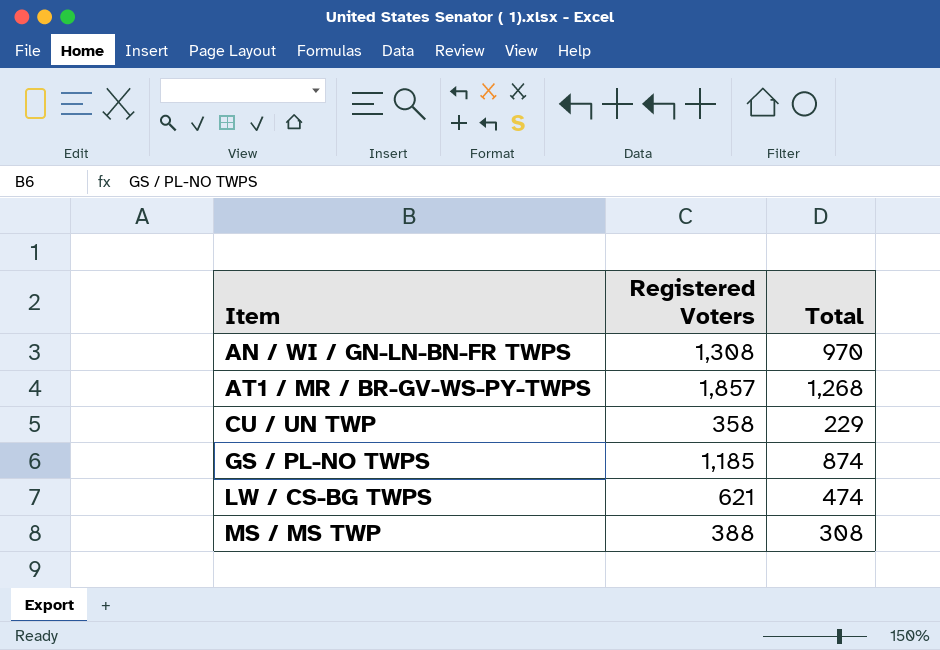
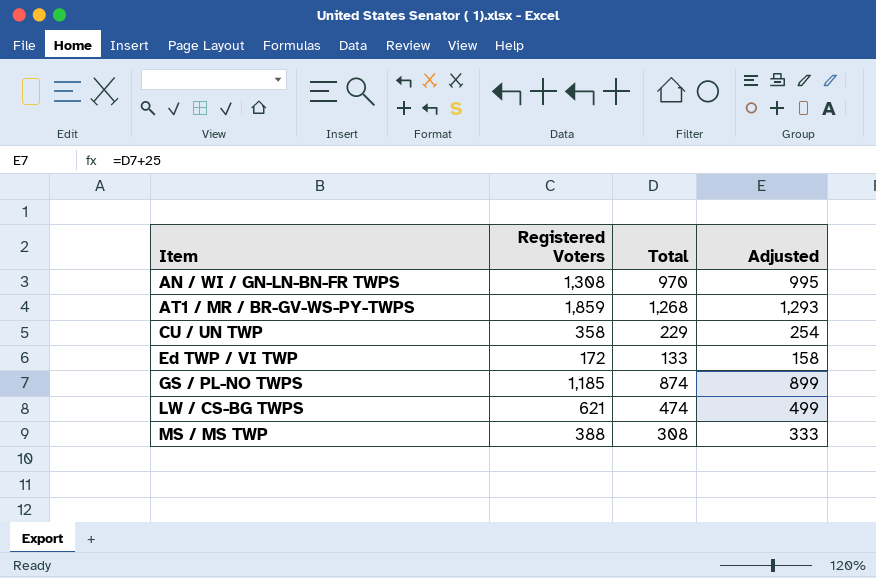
column Adjusted | formula: none -> [Total] + 25
AT1 / MR / BR-GV-WS-PY-TWPS | Registered Voters: 1,857 -> 1,859
row Ed TWP / VI TWP: none -> 172 | 133 | 158

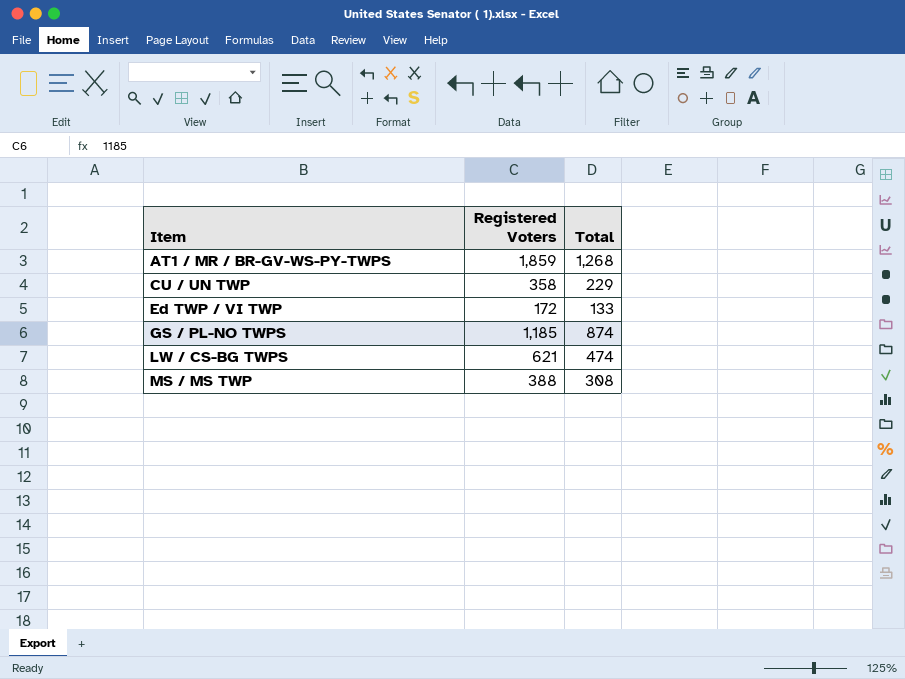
column Adjusted | formula: [Total] + 25 -> none
row AN / WI / GN-LN-BN-FR TWPS: 1,308 | 970 | 995 -> none

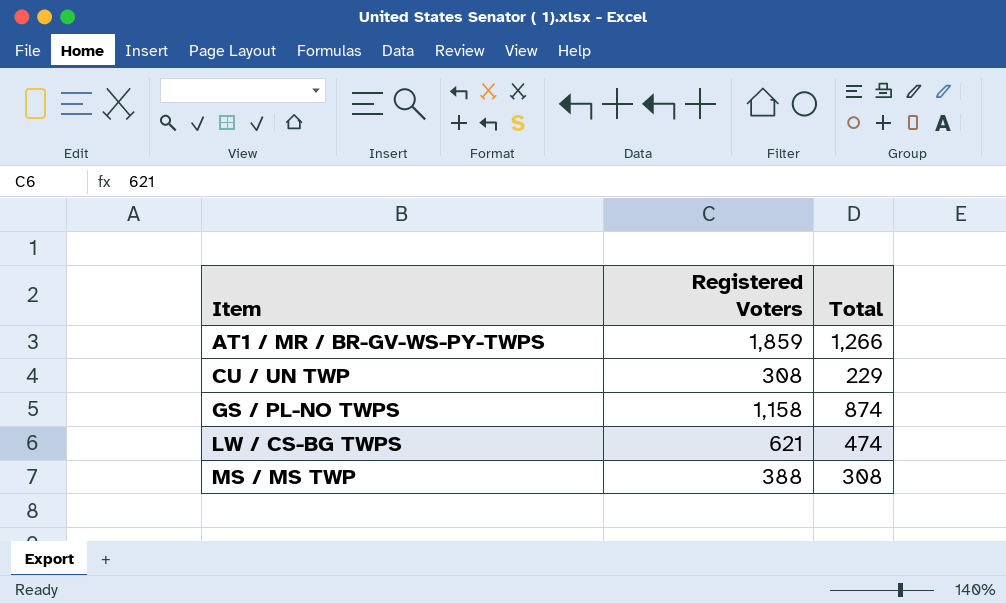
row Ed TWP / VI TWP: 172 | 133 -> none
AT1 / MR / BR-GV-WS-PY-TWPS | Total: 1,268 -> 1,266
CU / UN TWP | Registered Voters: 358 -> 308
GS / PL-NO TWPS | Registered Voters: 1,185 -> 1,158

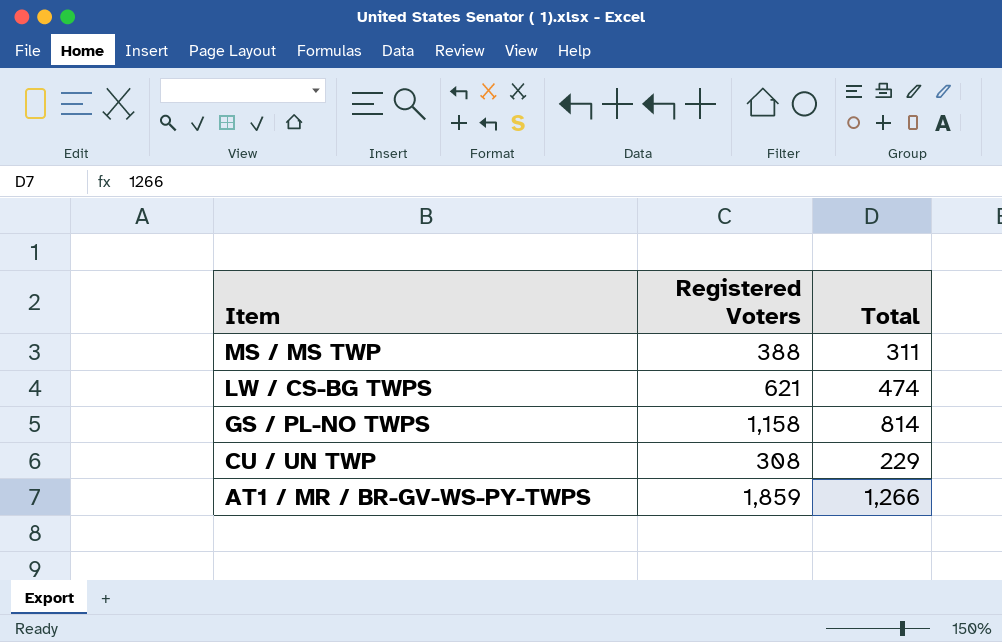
row order: Item ascending -> Item descending
MS / MS TWP | Total: 308 -> 311
GS / PL-NO TWPS | Total: 874 -> 814

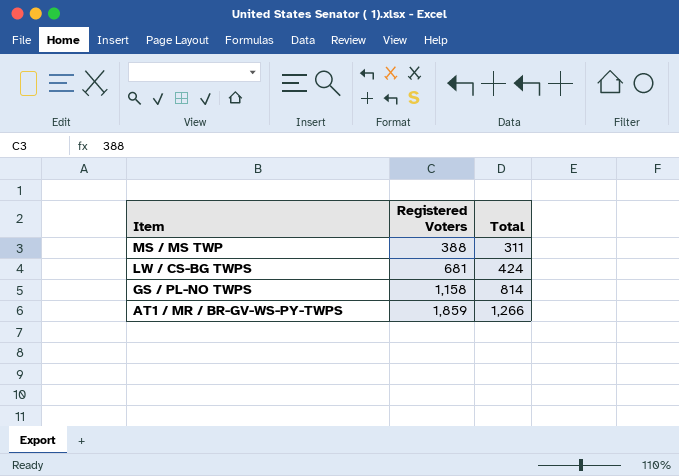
row CU / UN TWP: 308 | 229 -> none
LW / CS-BG TWPS | Registered Voters: 621 -> 681
LW / CS-BG TWPS | Total: 474 -> 424

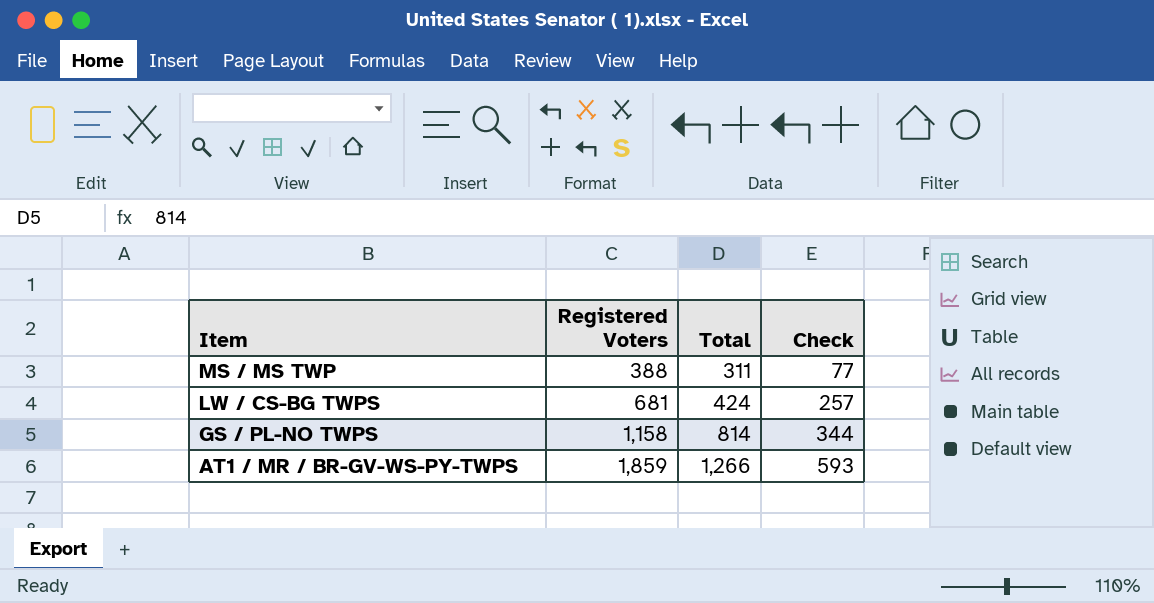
column Check | formula: none -> [Registered Voters] - [Total]

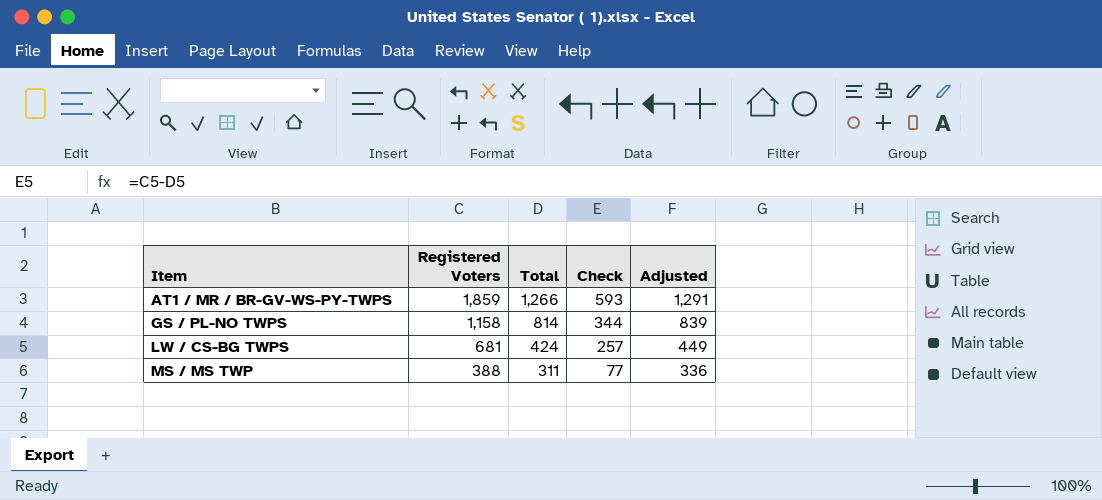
row order: Item descending -> Item ascending
column Adjusted | formula: none -> [Total] + 25

